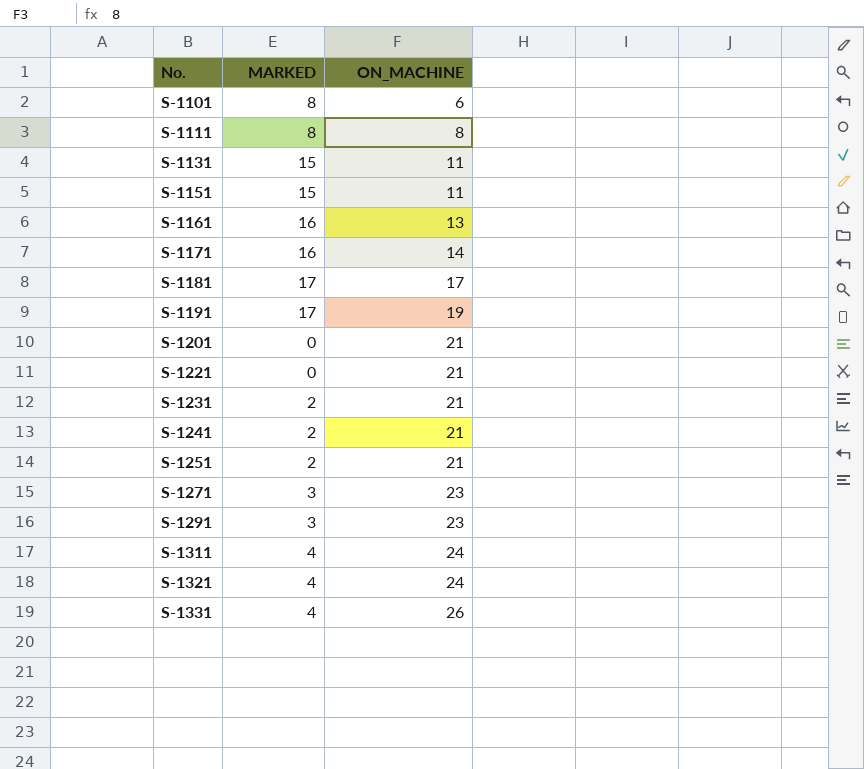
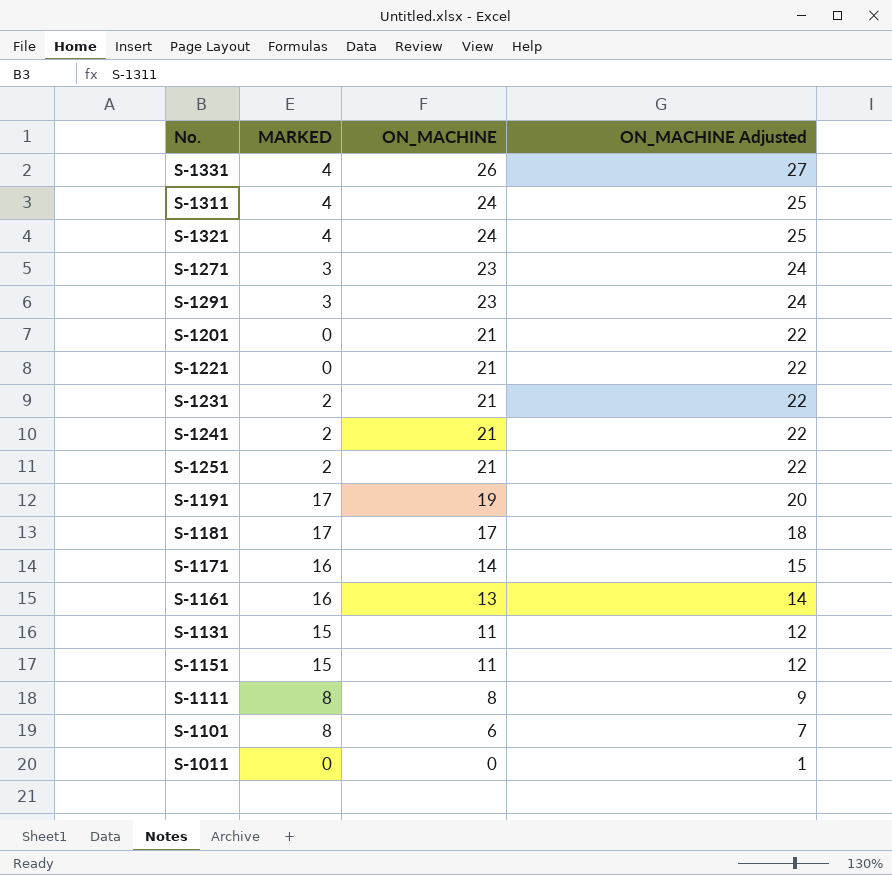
row order: No. ascending -> ON_MACHINE descending
column ON_MACHINE Adjusted | formula: none -> [ON_MACHINE] + 1
row S-1011: none -> 0 | 0 | 1

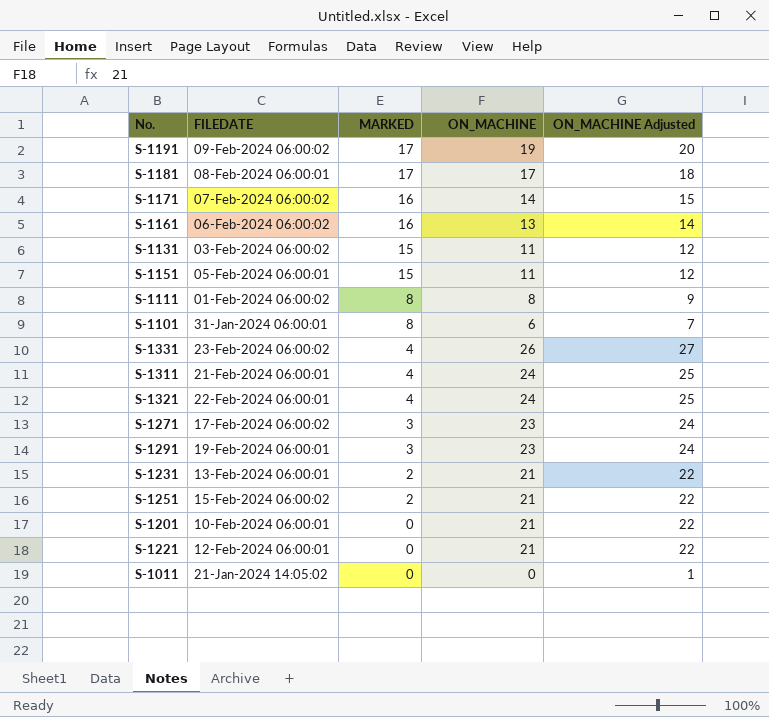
row order: ON_MACHINE descending -> MARKED descending
column FILEDATE | position: none -> 2
row S-1241: 2 | 21 | 22 -> none

